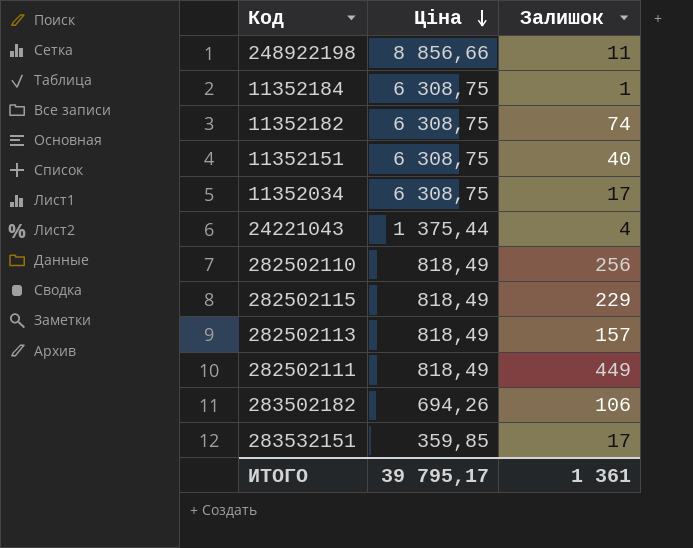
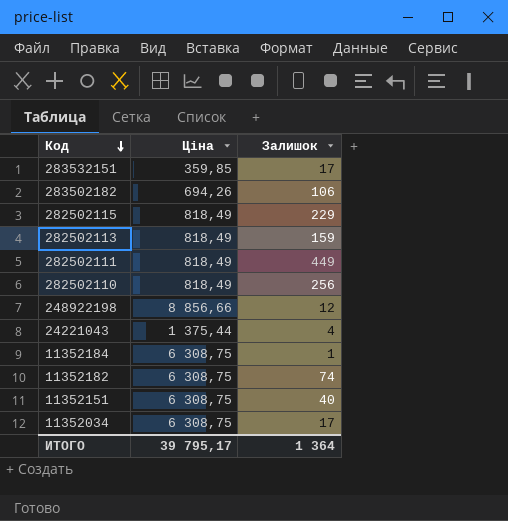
row order: Ціна descending -> Код descending
282502113 | Залишок: 157 -> 159
248922198 | Залишок: 11 -> 12
ИТОГО | Залишок: 1 361 -> 1 364

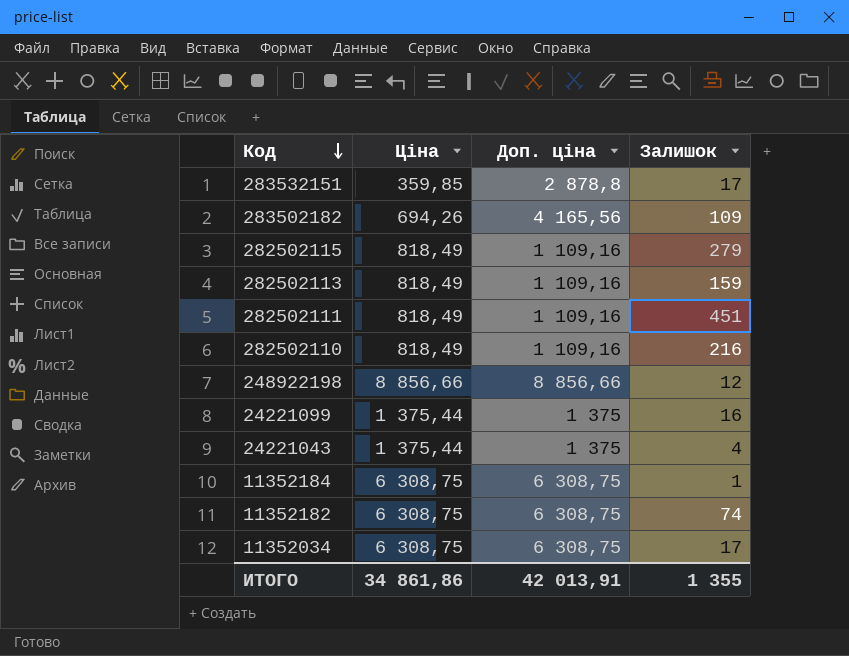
column Доп. ціна | position: none -> 3
row 11352151: 6 308,75 | 40 -> none
283502182 | Залишок: 106 -> 109
282502115 | Залишок: 229 -> 279
282502111 | Залишок: 449 -> 451
282502110 | Залишок: 256 -> 216
row 24221099: none -> 1 375,44 | 1 375 | 16
ИТОГО | Ціна: 39 795,17 -> 34 861,86
ИТОГО | Залишок: 1 364 -> 1 355

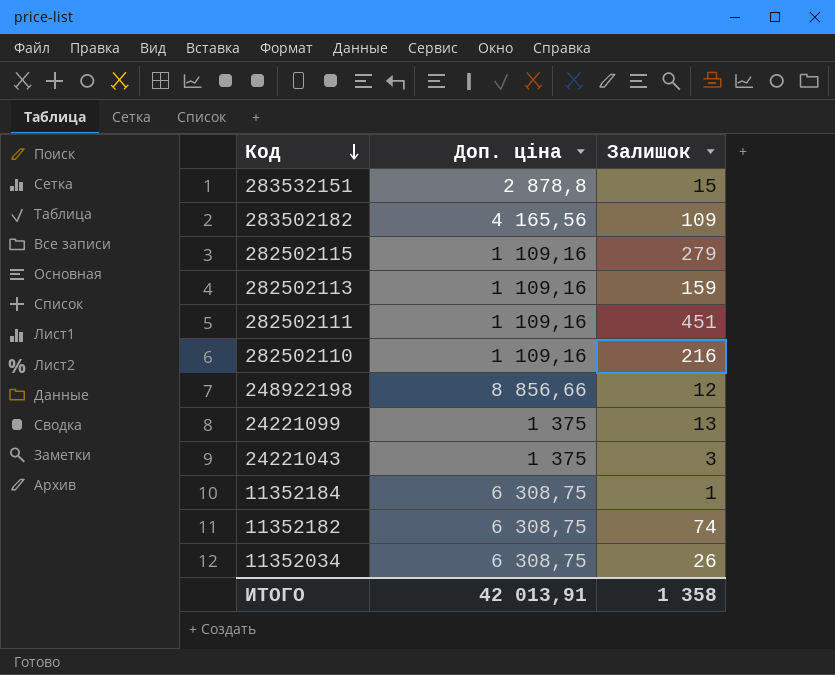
column Ціна | position: 2 -> none
283532151 | Залишок: 17 -> 15
24221099 | Залишок: 16 -> 13
24221043 | Залишок: 4 -> 3
11352034 | Залишок: 17 -> 26
ИТОГО | Залишок: 1 355 -> 1 358

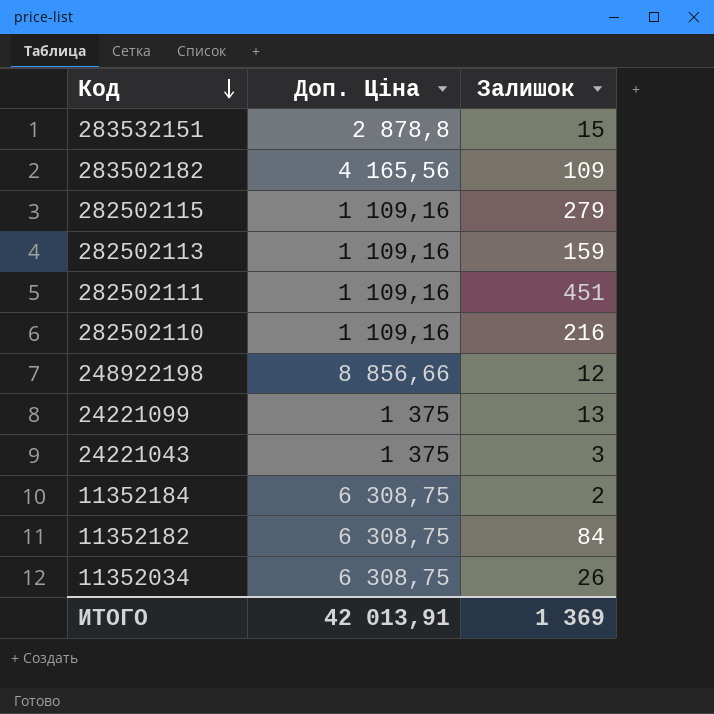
column name: Доп. ціна -> Доп. Ціна
11352184 | Залишок: 1 -> 2
11352182 | Залишок: 74 -> 84
ИТОГО | Залишок: 1 358 -> 1 369

